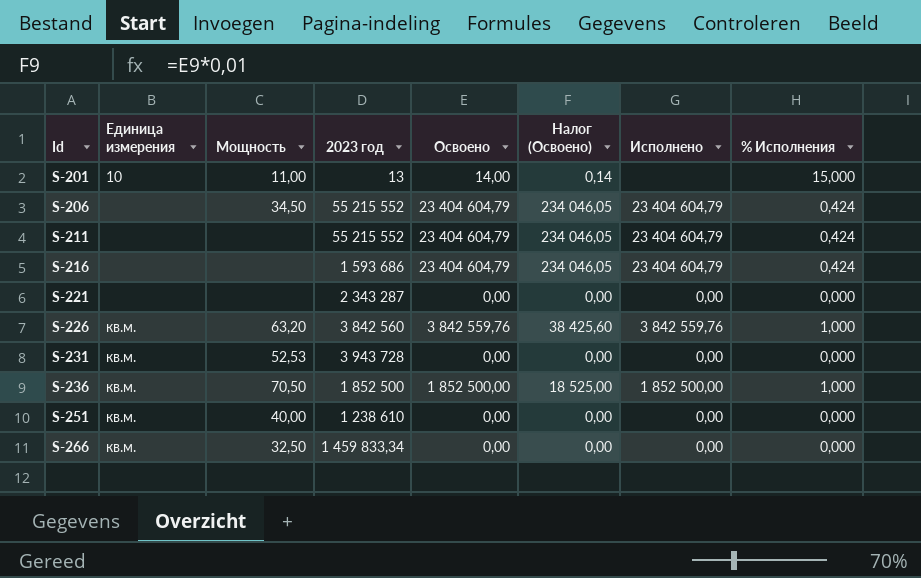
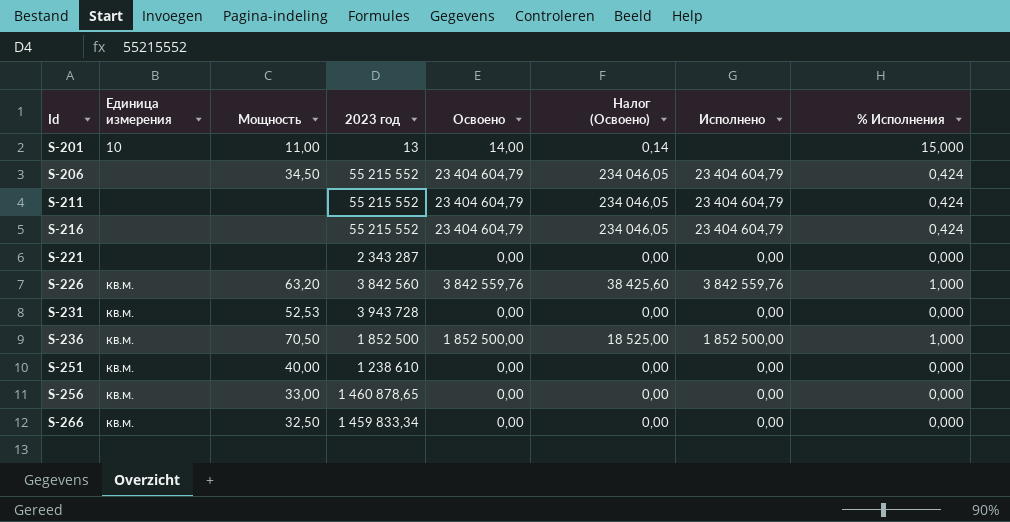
S-216 | 2023 год: 1 593 686 -> 55 215 552
row S-256: none -> кв.м. | 33,00 | 1 460 878,65 | 0,00 | 0,00 | 0,00 | 0,000

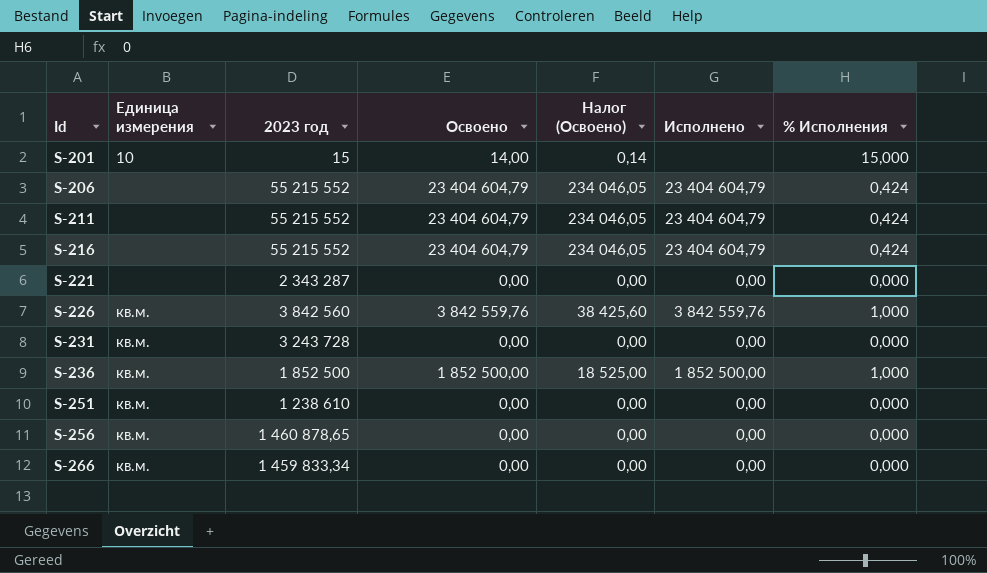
column Мощность | position: 3 -> none
S-201 | 2023 год: 13 -> 15
S-231 | 2023 год: 3 943 728 -> 3 243 728

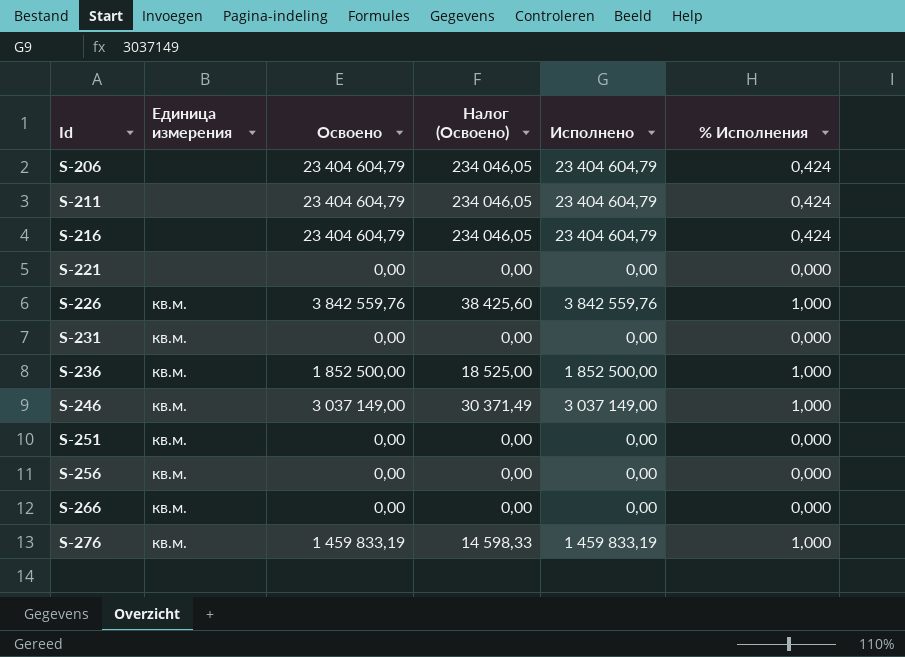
column 2023 год | position: 3 -> none
row S-201: 10 | 15 | 14,00 | 0,14 | none | 15,000 -> none
row S-246: none -> кв.м. | 3 037 149,00 | 30 371,49 | 3 037 149,00 | 1,000
row S-276: none -> кв.м. | 1 459 833,19 | 14 598,33 | 1 459 833,19 | 1,000

